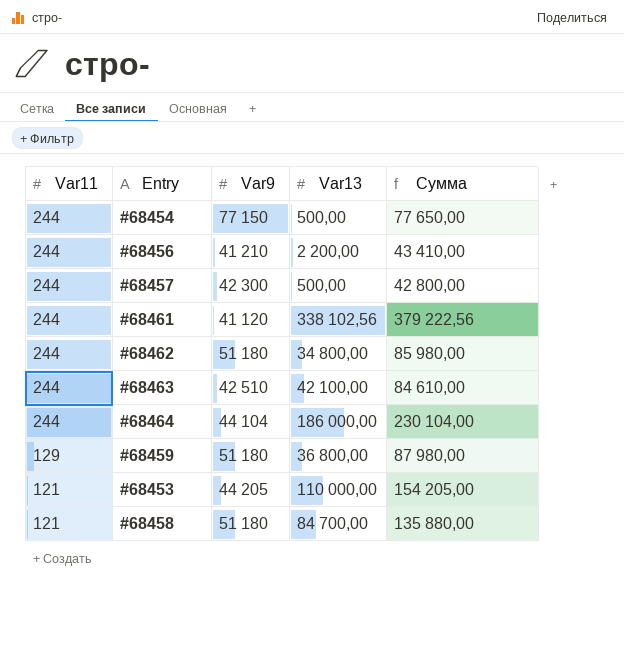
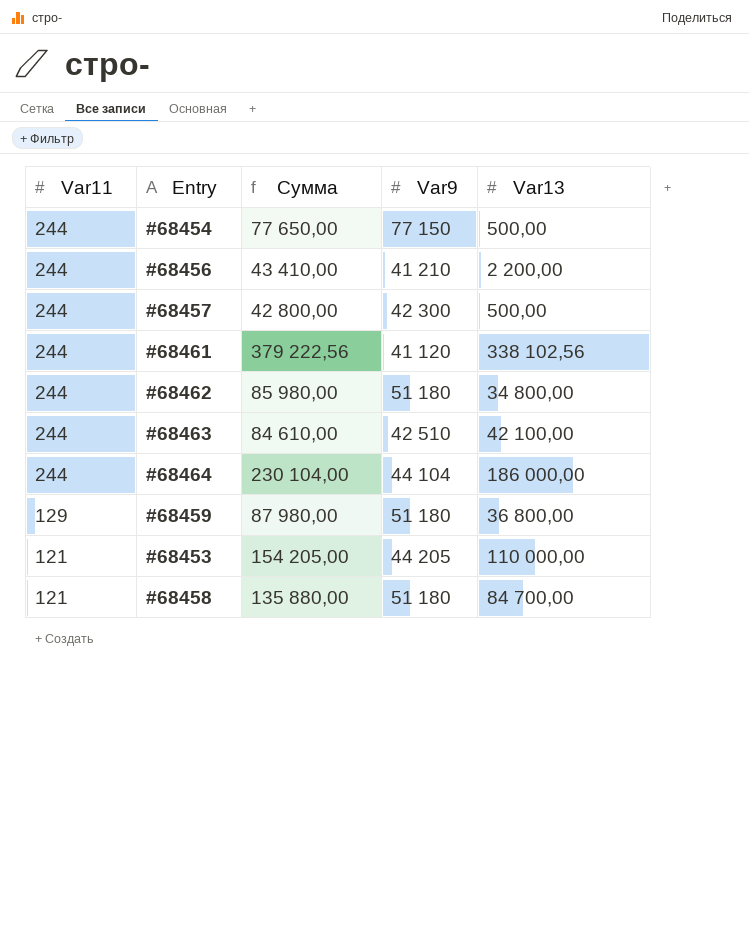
column Сумма | position: 5 -> 3

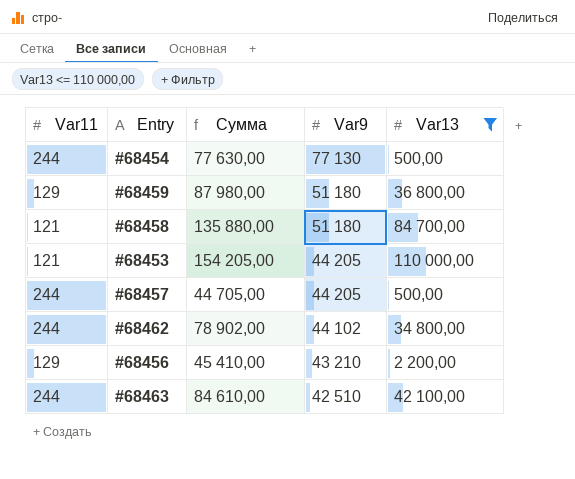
filter: none -> Var13 <= 110 000,00
row order: Var11 descending -> Var9 descending
#68454 | Сумма: 77 650,00 -> 77 630,00
#68454 | Var9: 77 150 -> 77 130
#68457 | Сумма: 42 800,00 -> 44 705,00
#68457 | Var9: 42 300 -> 44 205
#68462 | Сумма: 85 980,00 -> 78 902,00
#68462 | Var9: 51 180 -> 44 102
#68456 | Var11: 244 -> 129
#68456 | Сумма: 43 410,00 -> 45 410,00
#68456 | Var9: 41 210 -> 43 210

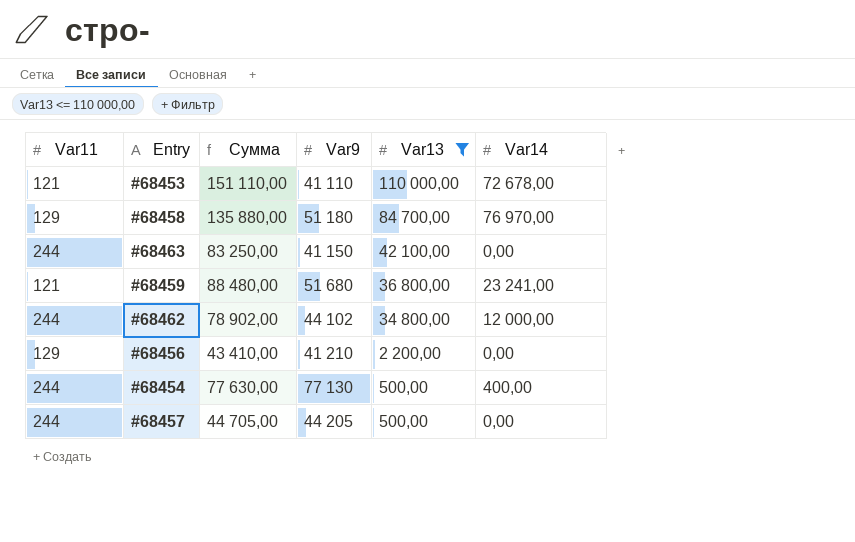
row order: Var9 descending -> Var13 descending
column Var14 | position: none -> 6
#68453 | Сумма: 154 205,00 -> 151 110,00
#68453 | Var9: 44 205 -> 41 110
#68458 | Var11: 121 -> 129
#68463 | Сумма: 84 610,00 -> 83 250,00
#68463 | Var9: 42 510 -> 41 150
#68459 | Var11: 129 -> 121
#68459 | Сумма: 87 980,00 -> 88 480,00
#68459 | Var9: 51 180 -> 51 680
#68456 | Сумма: 45 410,00 -> 43 410,00
#68456 | Var9: 43 210 -> 41 210

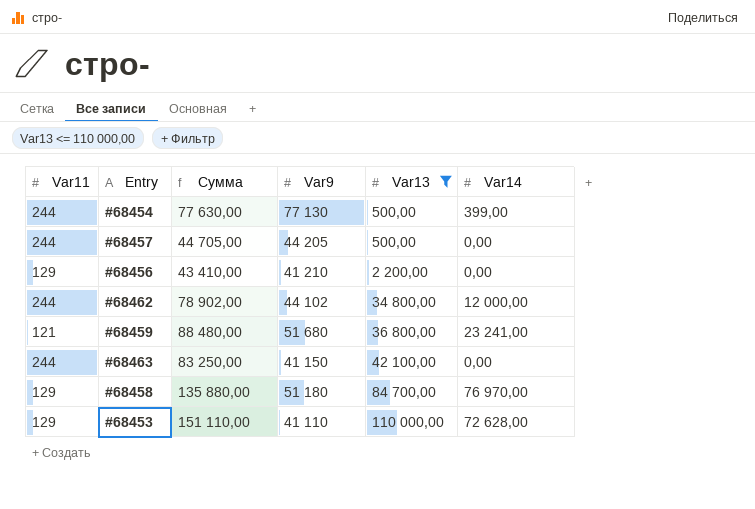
row order: Var13 descending -> Var13 ascending
#68454 | Var14: 400,00 -> 399,00
#68453 | Var11: 121 -> 129
#68453 | Var14: 72 678,00 -> 72 628,00

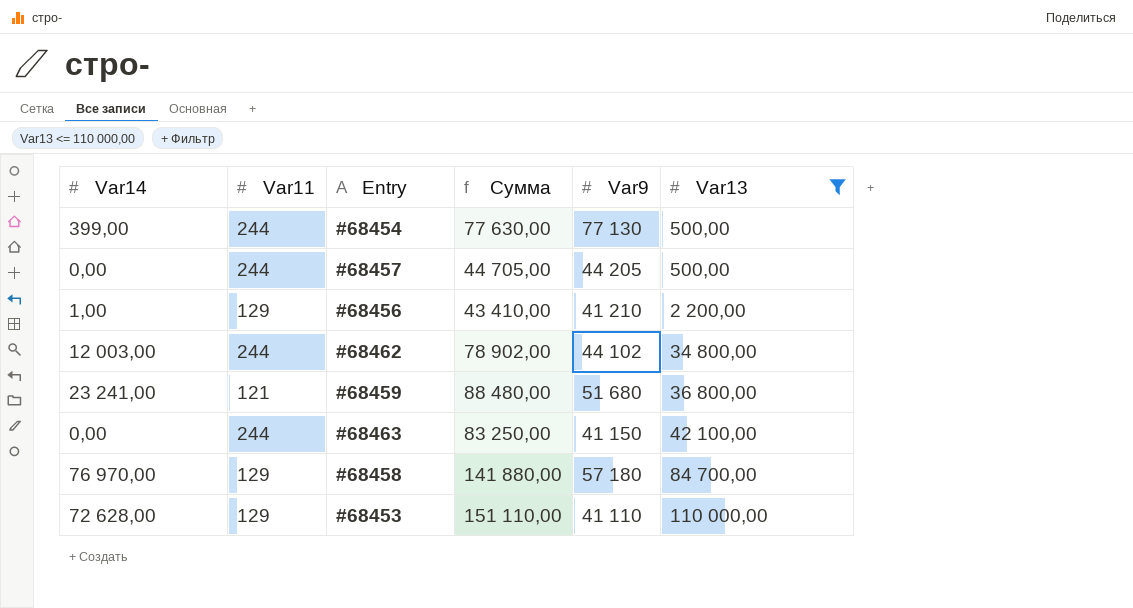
column Var14 | position: 6 -> 1
#68456 | Var14: 0,00 -> 1,00
#68462 | Var14: 12 000,00 -> 12 003,00
#68458 | Сумма: 135 880,00 -> 141 880,00
#68458 | Var9: 51 180 -> 57 180

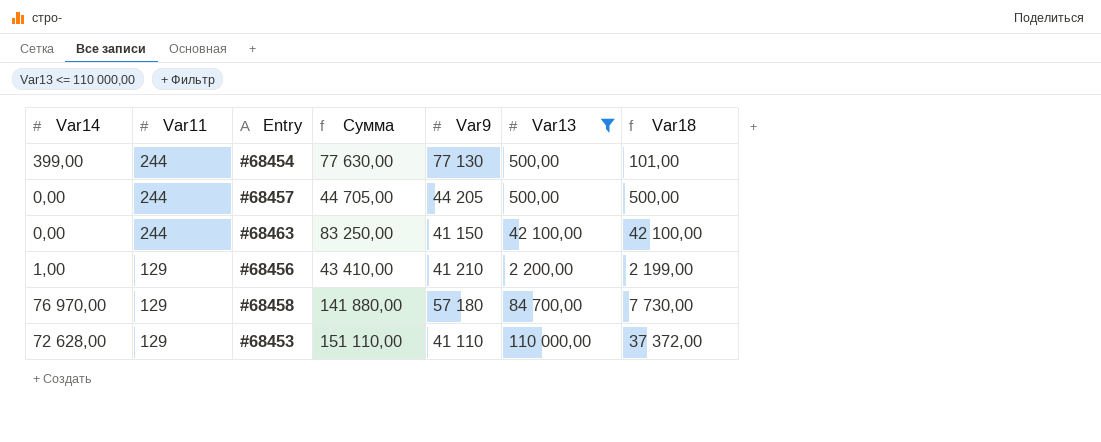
row order: Var13 ascending -> Var11 descending
column Var18 | formula: none -> [Var13] - [Var14]
row #68462: 12 003,00 | 244 | 78 902,00 | 44 102 | 34 800,00 -> none
row #68459: 23 241,00 | 121 | 88 480,00 | 51 680 | 36 800,00 -> none

